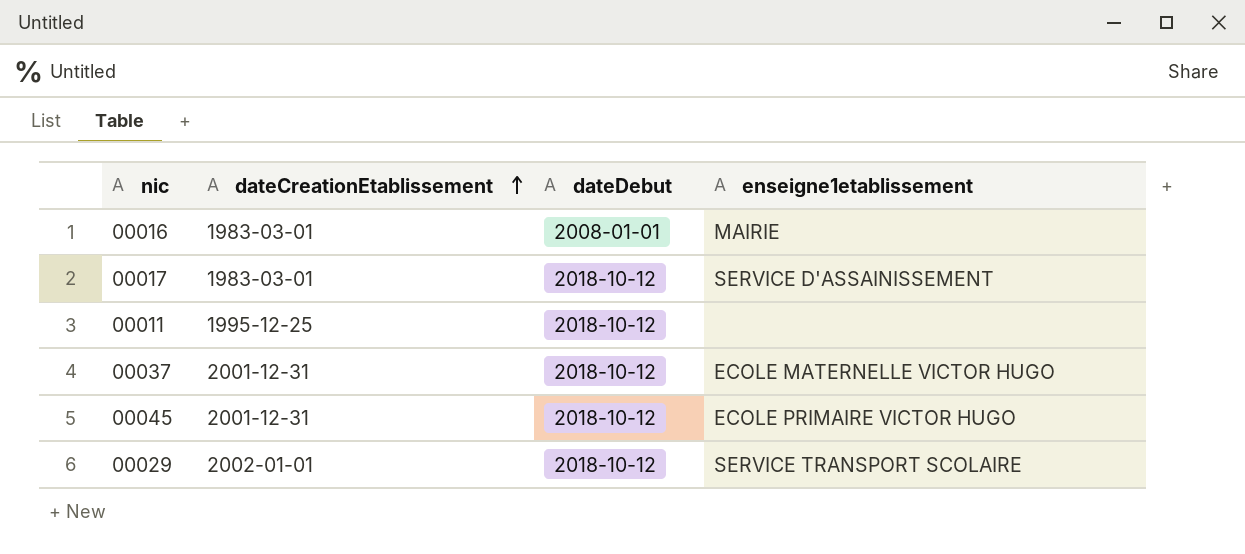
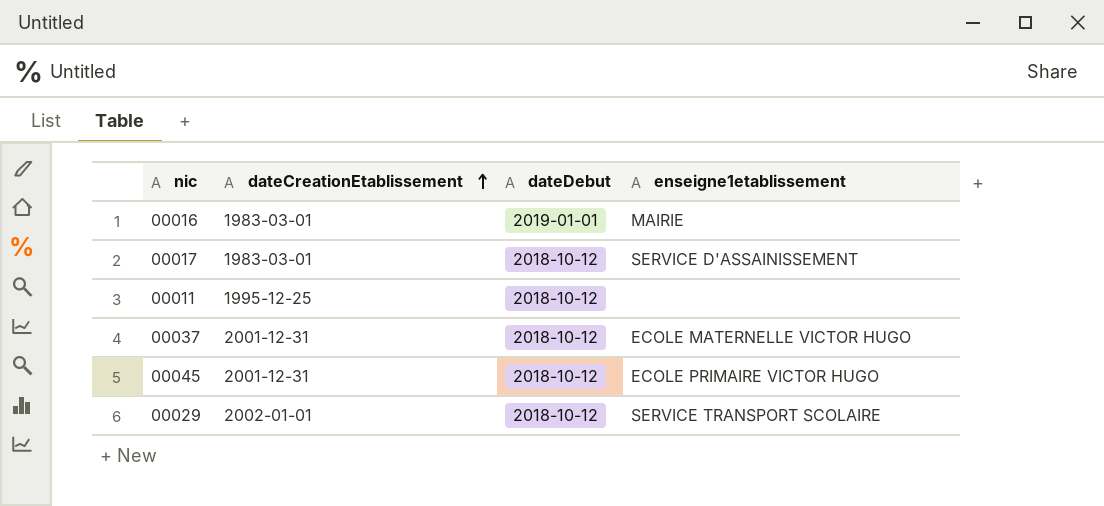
00016 | dateDebut: 2008-01-01 -> 2019-01-01

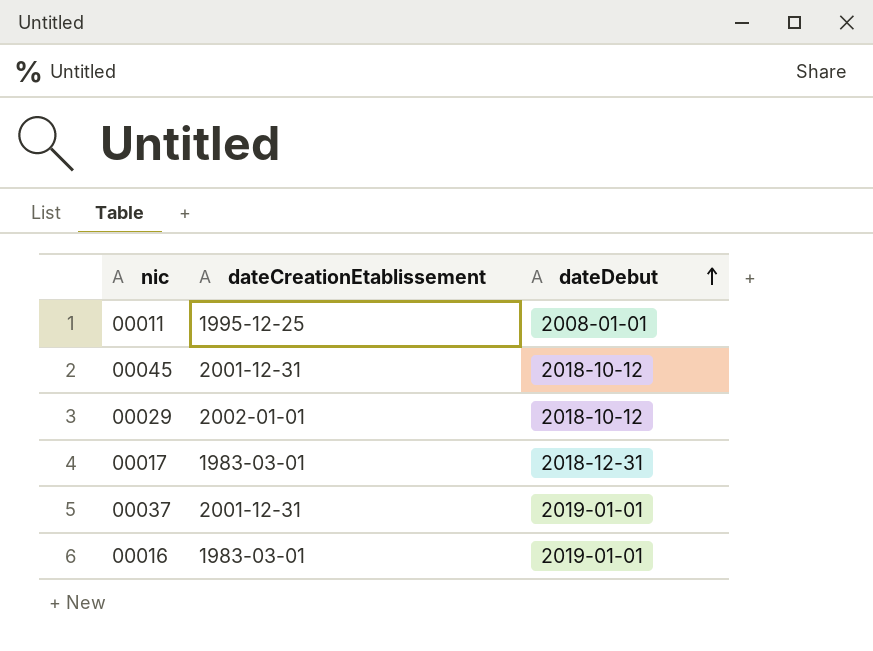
row order: dateCreationEtablissement ascending -> dateDebut ascending
column enseigne1etablissement | position: 4 -> none
00011 | dateDebut: 2018-10-12 -> 2008-01-01
00017 | dateDebut: 2018-10-12 -> 2018-12-31
00037 | dateDebut: 2018-10-12 -> 2019-01-01

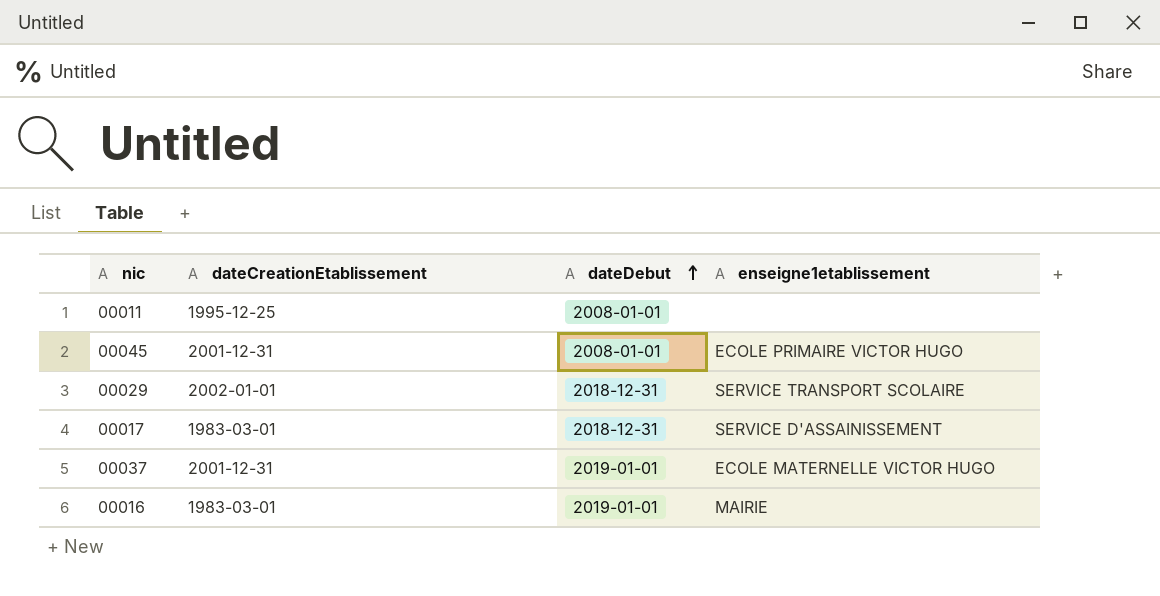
column enseigne1etablissement | position: none -> 4
00045 | dateDebut: 2018-10-12 -> 2008-01-01
00029 | dateDebut: 2018-10-12 -> 2018-12-31

